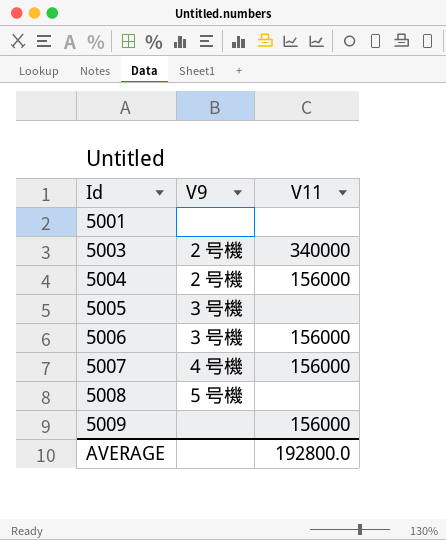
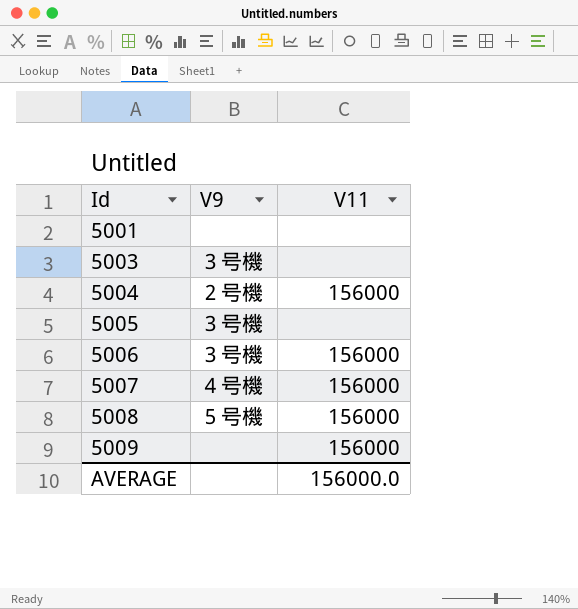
5003 | V9: ２号機 -> ３号機
5003 | V11: 340000 -> none
5008 | V11: none -> 156000
AVERAGE | V11: 192800.0 -> 156000.0

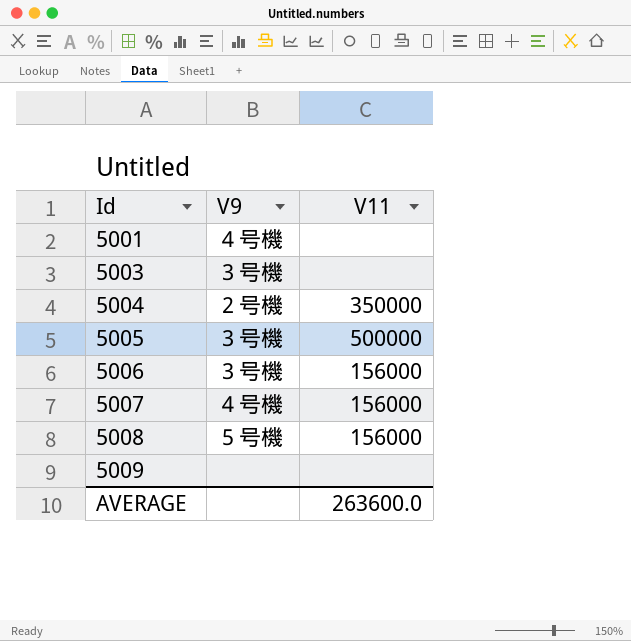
5001 | V9: none -> ４号機
5004 | V11: 156000 -> 350000
5005 | V11: none -> 500000
5009 | V11: 156000 -> none
AVERAGE | V11: 156000.0 -> 263600.0

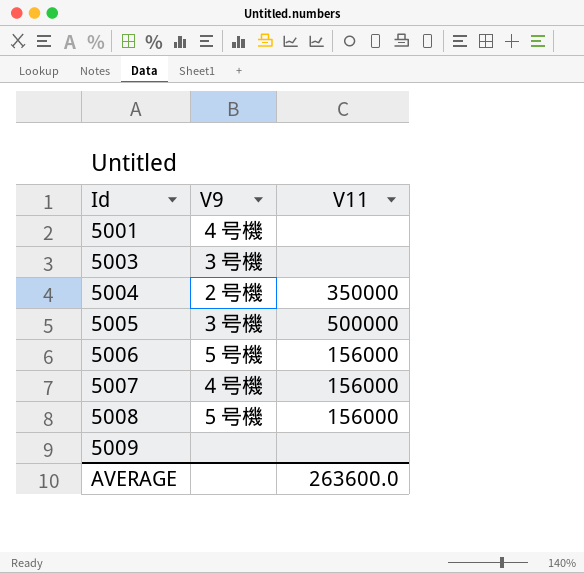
5006 | V9: ３号機 -> ５号機

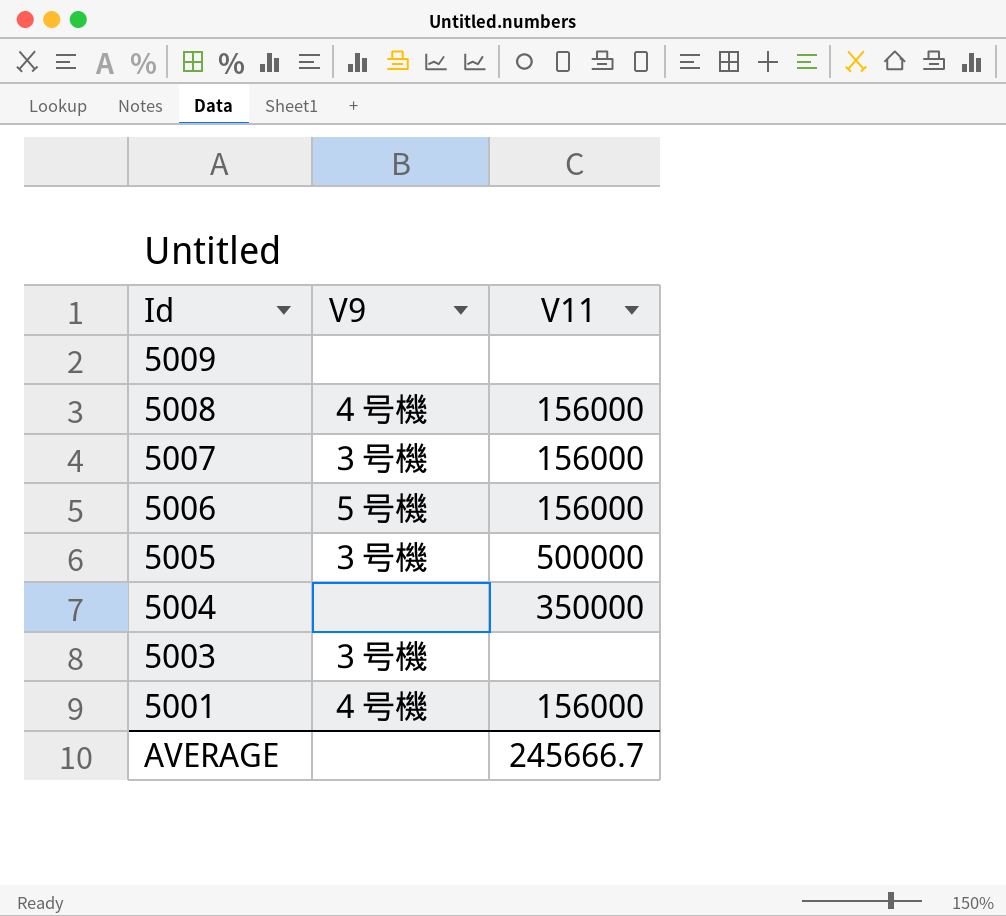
row order: Id ascending -> Id descending
5008 | V9: ５号機 -> ４号機
5007 | V9: ４号機 -> ３号機
5004 | V9: ２号機 -> none
5001 | V11: none -> 156000
AVERAGE | V11: 263600.0 -> 245666.7

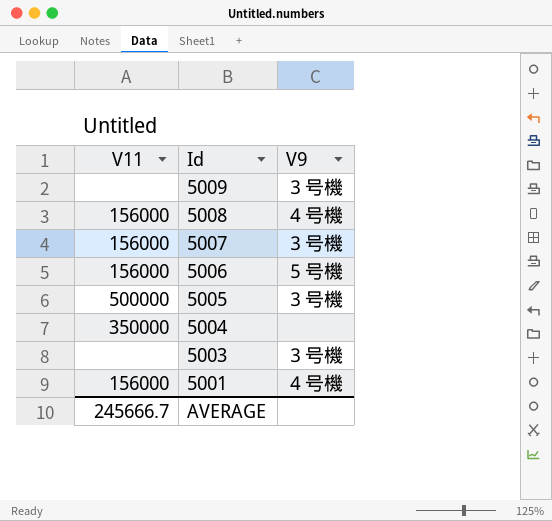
column V11 | position: 3 -> 1
5009 | V9: none -> ３号機

